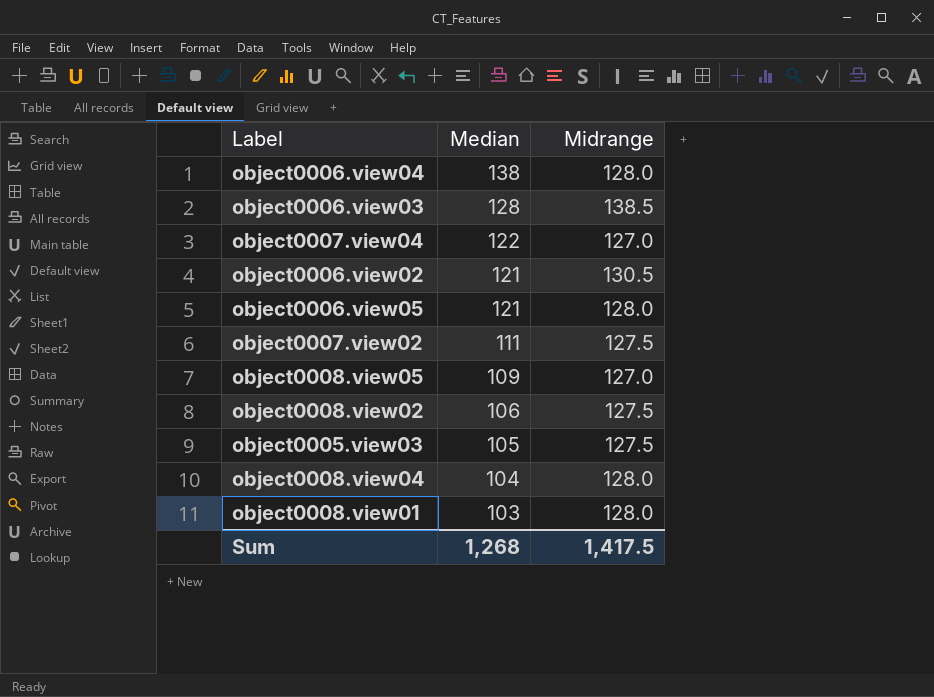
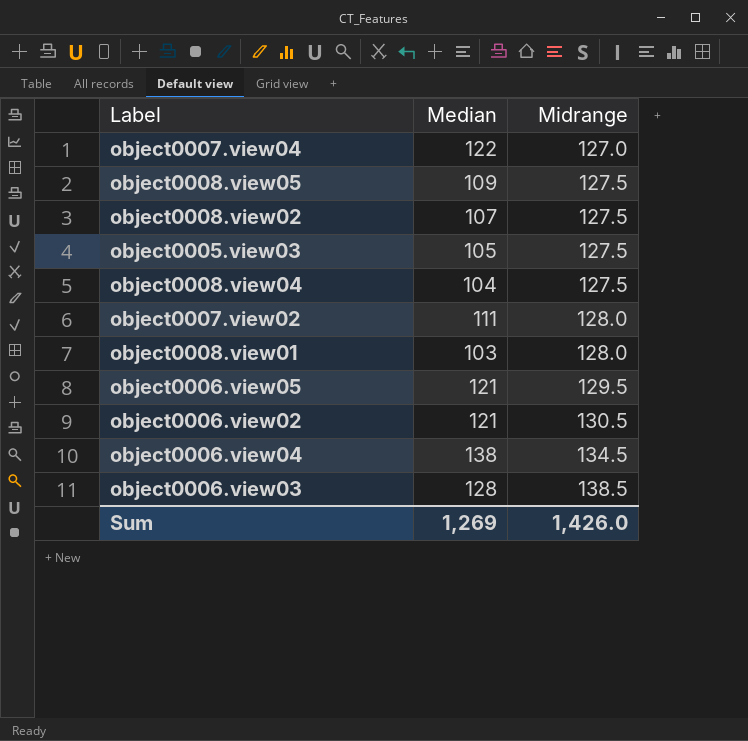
row order: Median descending -> Midrange ascending
object0008.view05 | Midrange: 127.0 -> 127.5
object0008.view02 | Median: 106 -> 107
object0008.view04 | Midrange: 128.0 -> 127.5
object0007.view02 | Midrange: 127.5 -> 128.0
object0006.view05 | Midrange: 128.0 -> 129.5
object0006.view04 | Midrange: 128.0 -> 134.5
Sum | Median: 1,268 -> 1,269
Sum | Midrange: 1,417.5 -> 1,426.0

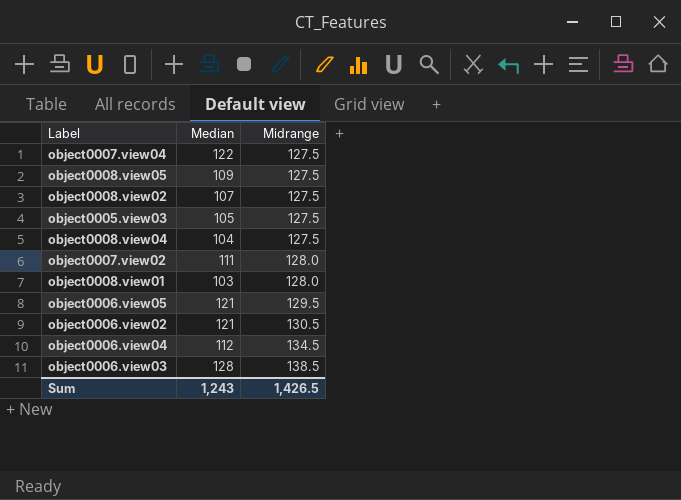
object0007.view04 | Midrange: 127.0 -> 127.5
object0006.view04 | Median: 138 -> 112
Sum | Median: 1,269 -> 1,243
Sum | Midrange: 1,426.0 -> 1,426.5

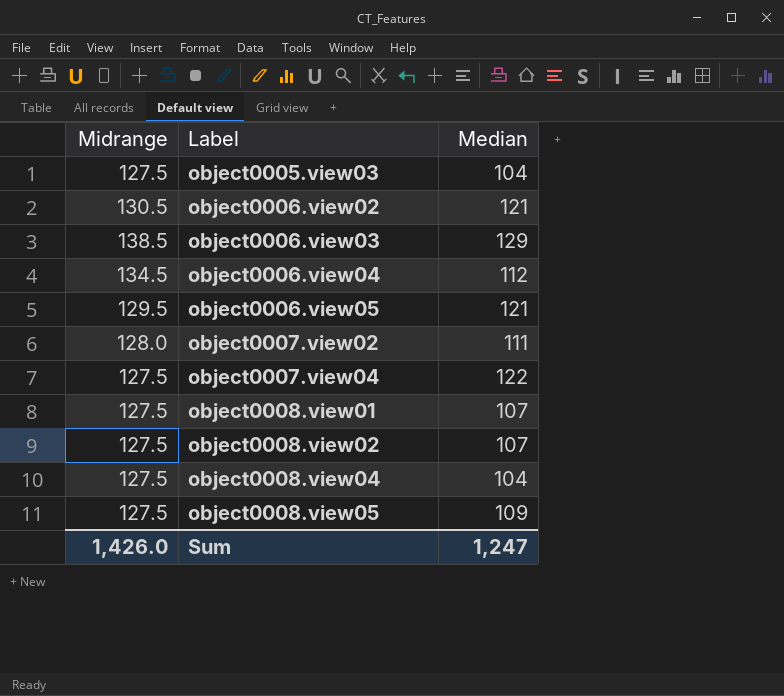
row order: Midrange ascending -> Label ascending
column Midrange | position: 3 -> 1
object0005.view03 | Median: 105 -> 104
object0006.view03 | Median: 128 -> 129
object0008.view01 | Midrange: 128.0 -> 127.5
object0008.view01 | Median: 103 -> 107
Sum | Midrange: 1,426.5 -> 1,426.0
Sum | Median: 1,243 -> 1,247

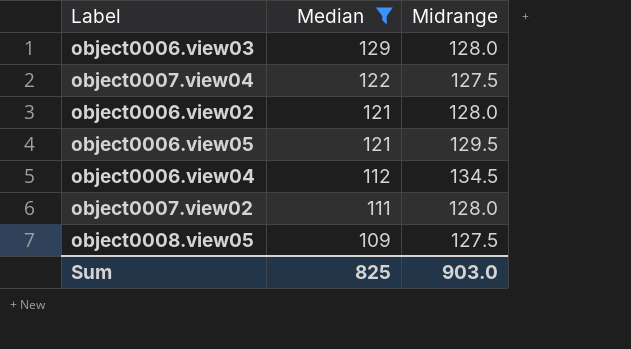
filter: none -> Median >= 109
row order: Label ascending -> Median descending
column Midrange | position: 1 -> 3
object0006.view03 | Midrange: 138.5 -> 128.0
object0006.view02 | Midrange: 130.5 -> 128.0
Sum | Median: 1,247 -> 825
Sum | Midrange: 1,426.0 -> 903.0

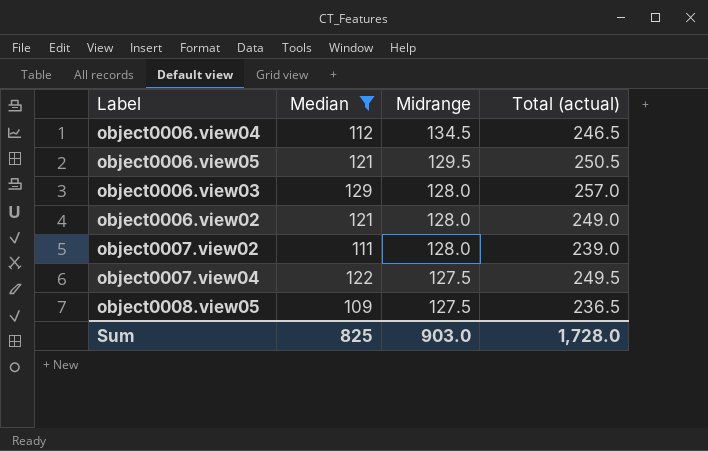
row order: Median descending -> Midrange descending
column Total (actual) | formula: none -> [Median] + [Midrange]

